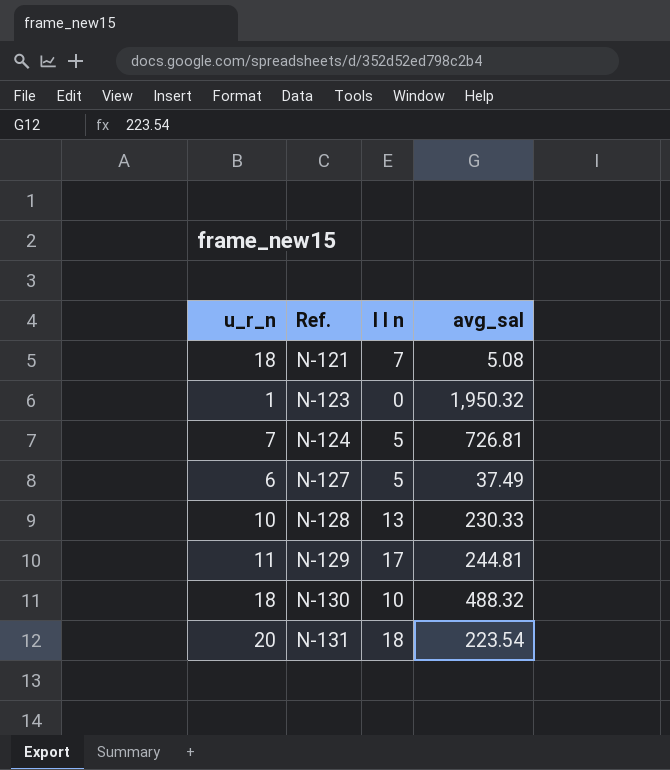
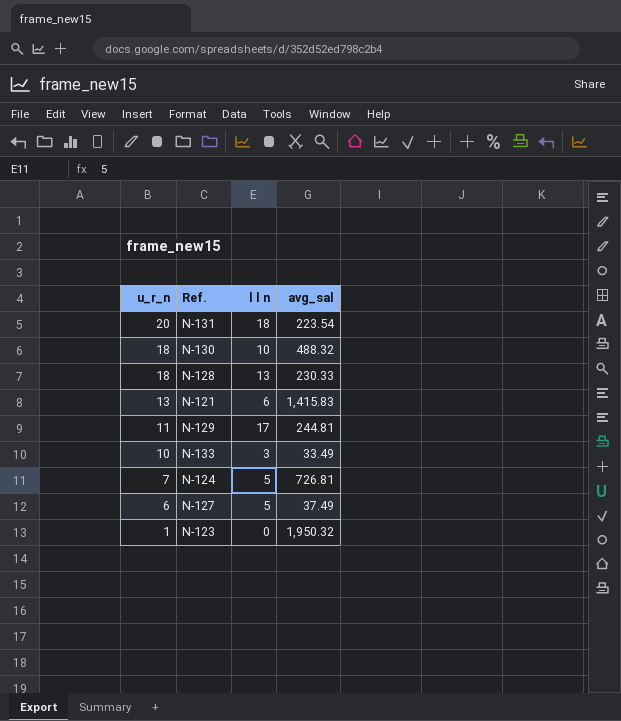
row order: Ref. ascending -> u_r_n descending
N-128 | u_r_n: 10 -> 18
N-121 | u_r_n: 18 -> 13
N-121 | l l n: 7 -> 6
N-121 | avg_sal: 5.08 -> 1,415.83
row N-133: none -> 10 | 3 | 33.49

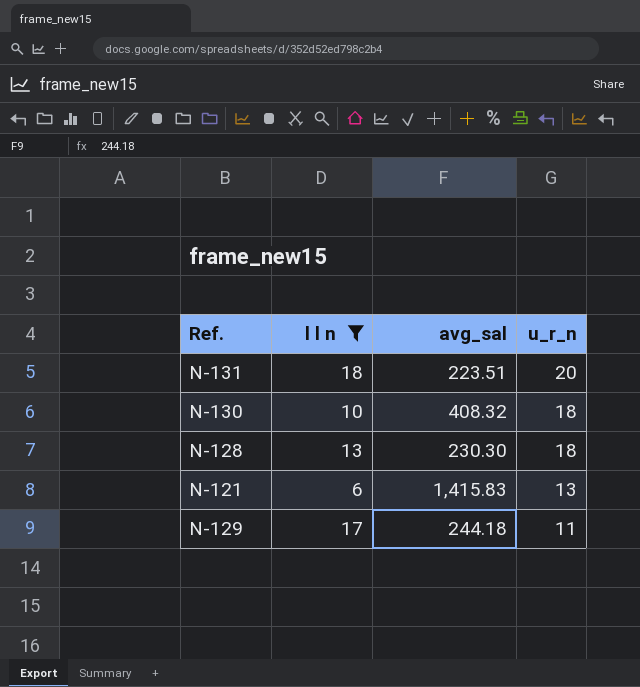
filter: none -> l l n >= 6
column u_r_n | position: 1 -> 4
N-131 | avg_sal: 223.54 -> 223.51
N-130 | avg_sal: 488.32 -> 408.32
N-128 | avg_sal: 230.33 -> 230.30
N-129 | avg_sal: 244.81 -> 244.18

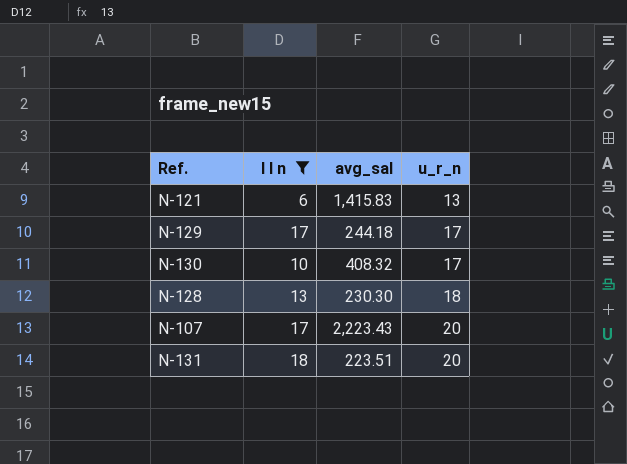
row order: u_r_n descending -> u_r_n ascending
N-129 | u_r_n: 11 -> 17
N-130 | u_r_n: 18 -> 17
row N-107: none -> 17 | 2,223.43 | 20

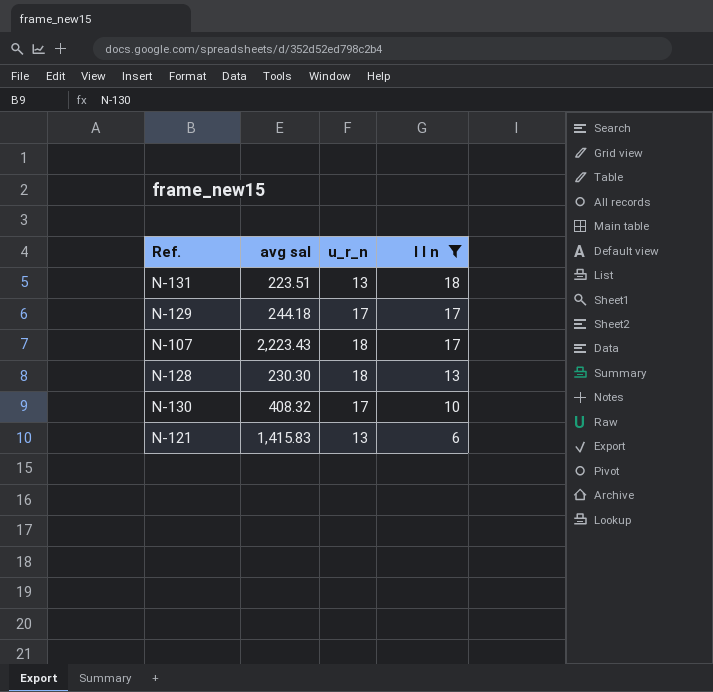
row order: u_r_n ascending -> l l n descending
column name: avg_sal -> avg sal
column l l n | position: 2 -> 4
N-131 | u_r_n: 20 -> 13
N-107 | u_r_n: 20 -> 18

